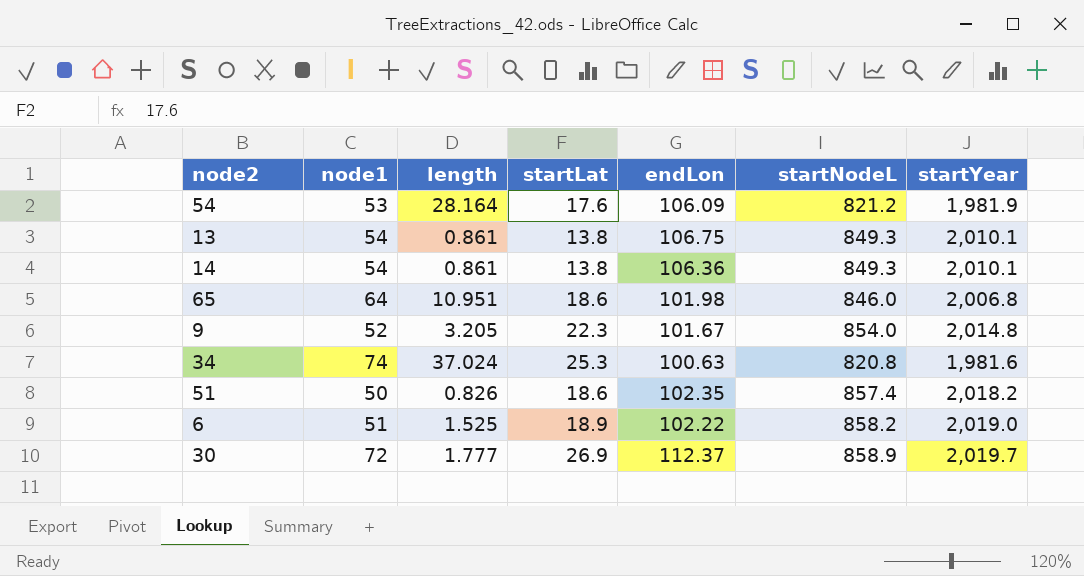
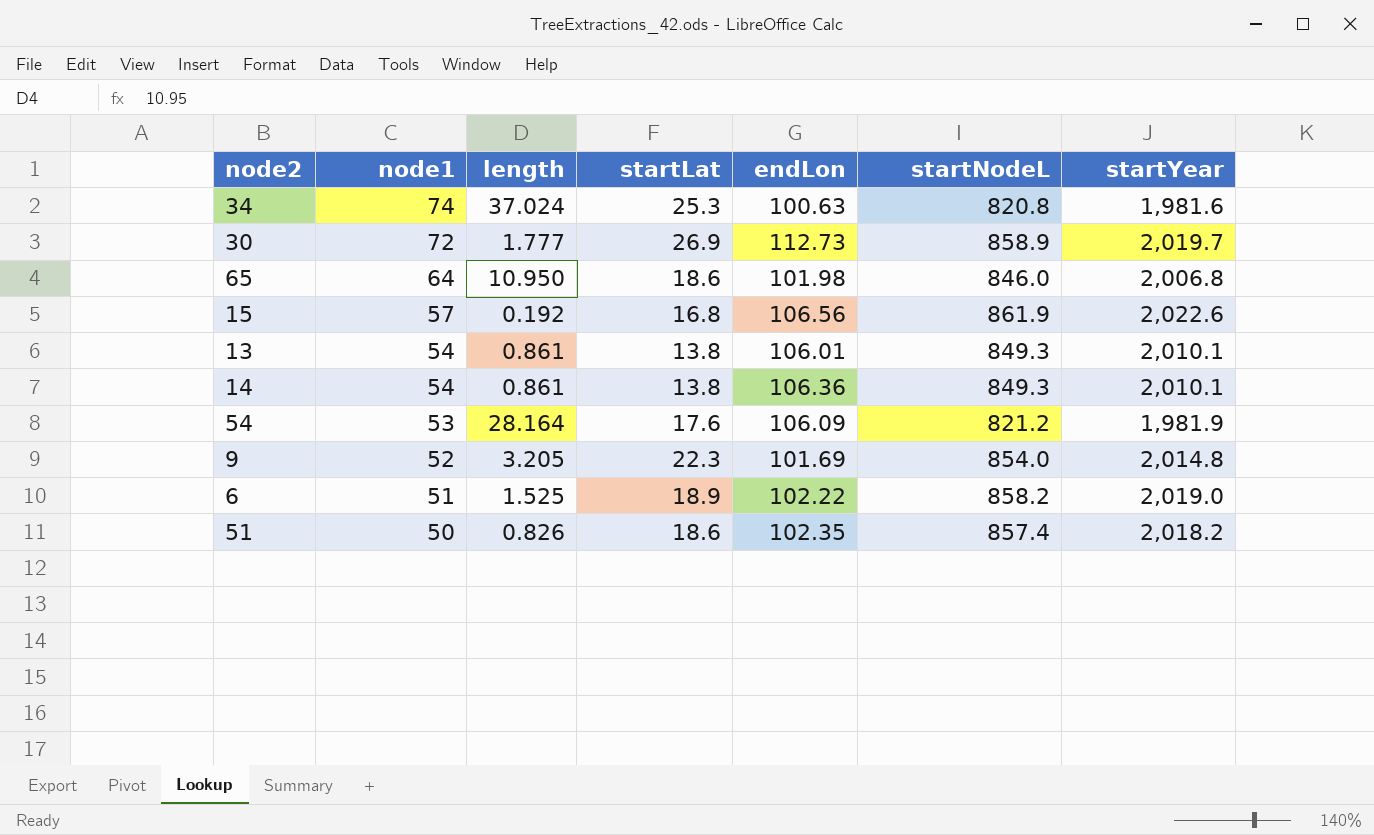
row order: none -> node1 descending
30 | endLon: 112.37 -> 112.73
65 | length: 10.951 -> 10.950
row 15: none -> 57 | 0.192 | 16.8 | 106.56 | 861.9 | 2,022.6
13 | endLon: 106.75 -> 106.01
9 | endLon: 101.67 -> 101.69

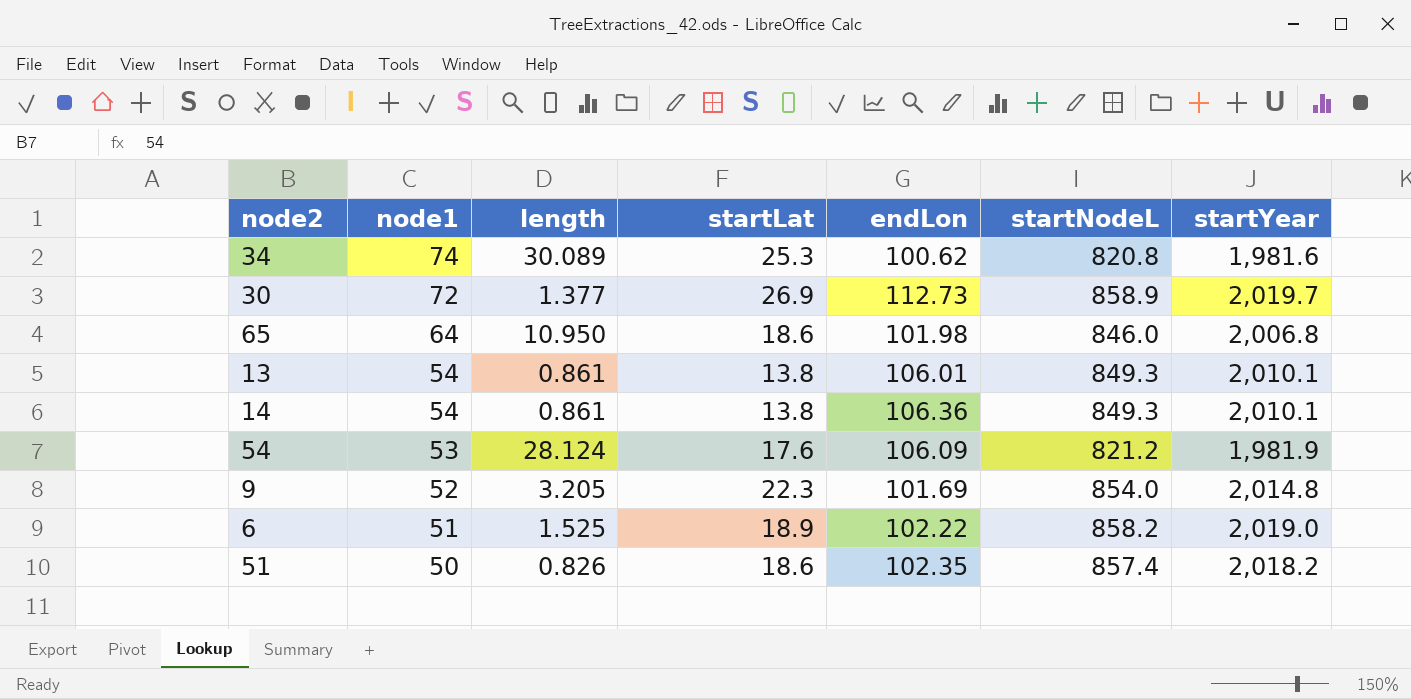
row 15: 57 | 0.192 | 16.8 | 106.56 | 861.9 | 2,022.6 -> none
34 | length: 37.024 -> 30.089
34 | endLon: 100.63 -> 100.62
30 | length: 1.777 -> 1.377
54 | length: 28.164 -> 28.124

